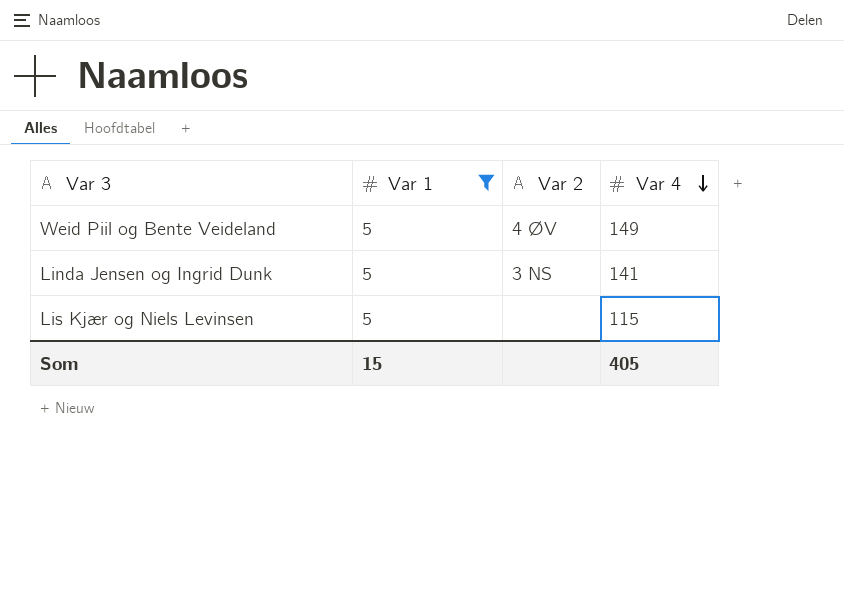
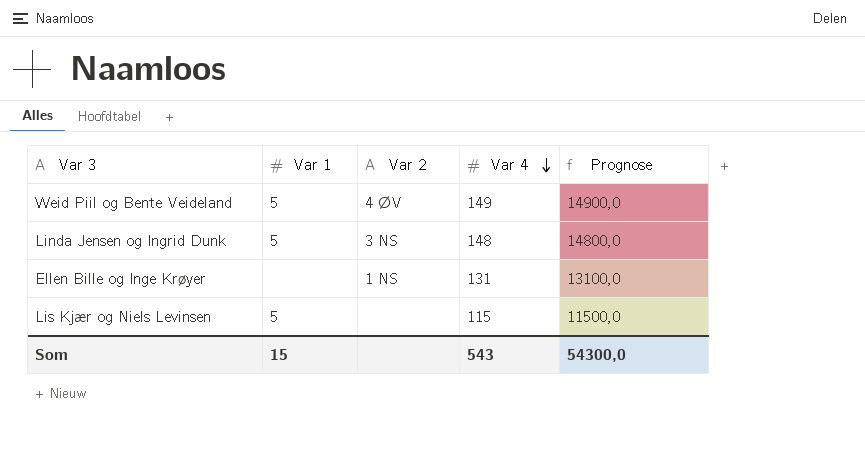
filter: Var 1 = 5 -> none
column Prognose | formula: none -> [Var 4] * 100
Linda Jensen og Ingrid Dunk | Var 4: 141 -> 148
Som | Var 4: 405 -> 543

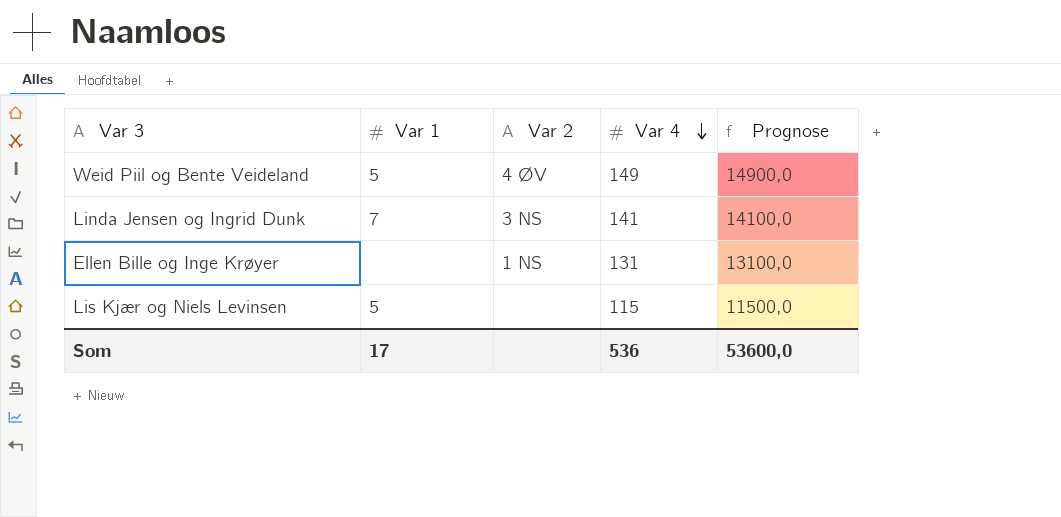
Linda Jensen og Ingrid Dunk | Var 1: 5 -> 7
Linda Jensen og Ingrid Dunk | Var 4: 148 -> 141
Linda Jensen og Ingrid Dunk | Prognose: 14800,0 -> 14100,0
Som | Var 1: 15 -> 17
Som | Var 4: 543 -> 536
Som | Prognose: 54300,0 -> 53600,0

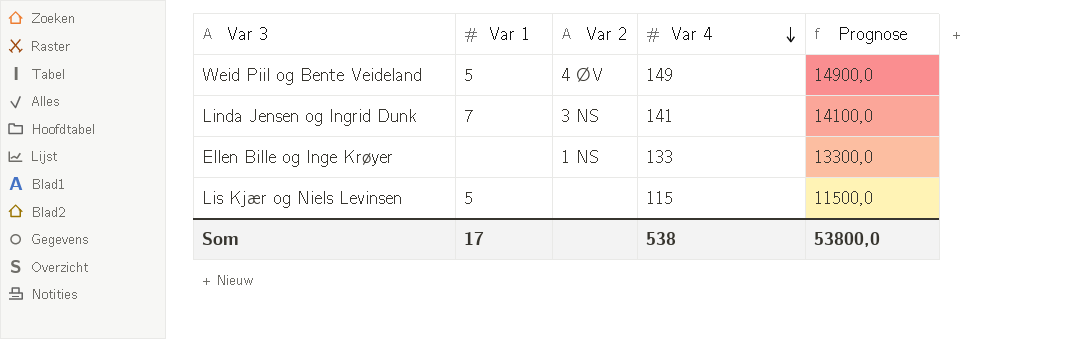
Ellen Bille og Inge Krøyer | Var 4: 131 -> 133
Ellen Bille og Inge Krøyer | Prognose: 13100,0 -> 13300,0
Som | Var 4: 536 -> 538
Som | Prognose: 53600,0 -> 53800,0

